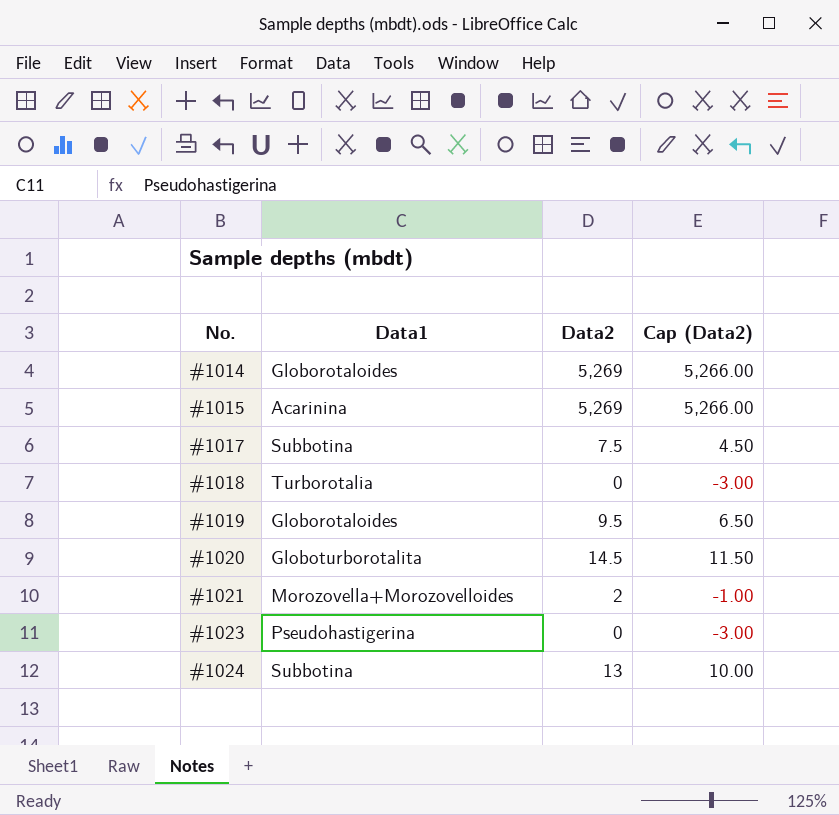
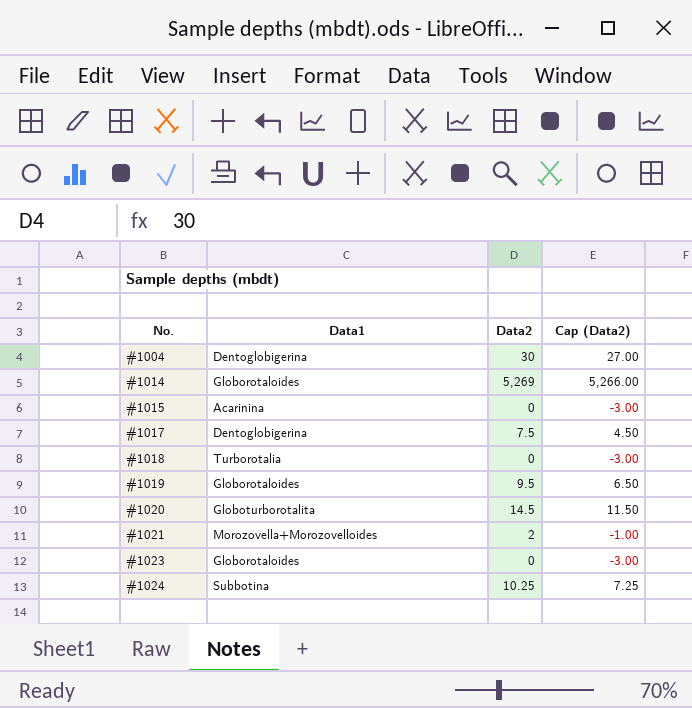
row #1004: none -> Dentoglobigerina | 30 | 27.00
#1015 | Data2: 5,269 -> 0
#1015 | Cap (Data2): 5,266.00 -> -3.00
#1017 | Data1: Subbotina -> Dentoglobigerina
#1023 | Data1: Pseudohastigerina -> Globorotaloides
#1024 | Data2: 13 -> 10.25
#1024 | Cap (Data2): 10.00 -> 7.25

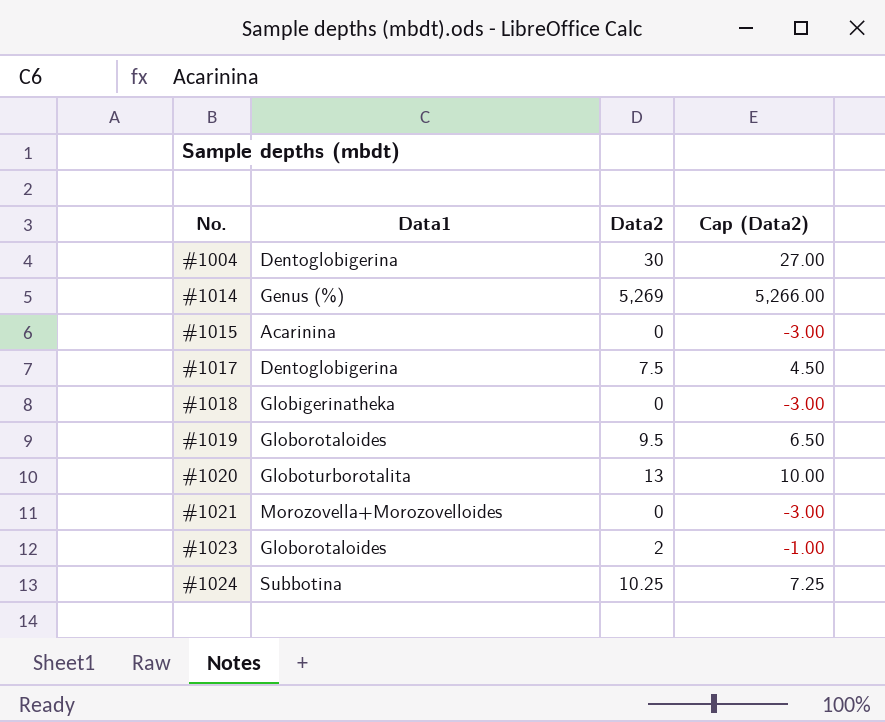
#1014 | Data1: Globorotaloides -> Genus (%)
#1018 | Data1: Turborotalia -> Globigerinatheka
#1020 | Data2: 14.5 -> 13
#1020 | Cap (Data2): 11.50 -> 10.00
#1021 | Data2: 2 -> 0
#1021 | Cap (Data2): -1.00 -> -3.00
#1023 | Data2: 0 -> 2
#1023 | Cap (Data2): -3.00 -> -1.00

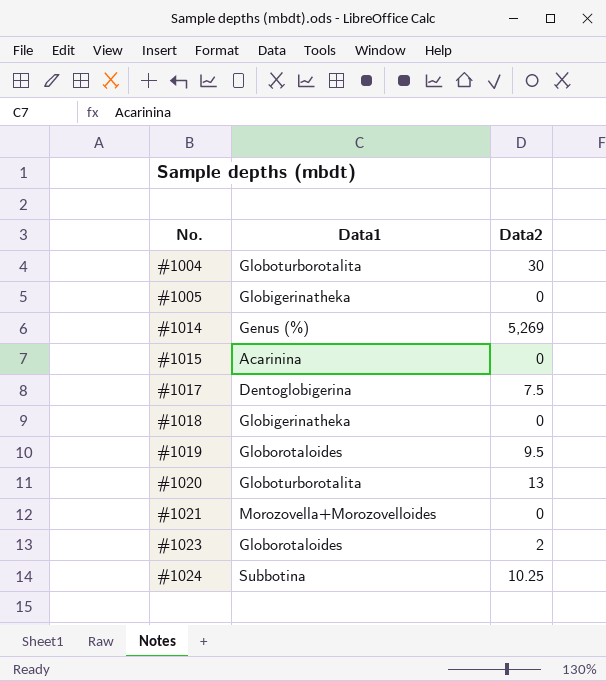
column Cap (Data2) | formula: [Data2] - 3 -> none
#1004 | Data1: Dentoglobigerina -> Globoturborotalita
row #1005: none -> Globigerinatheka | 0

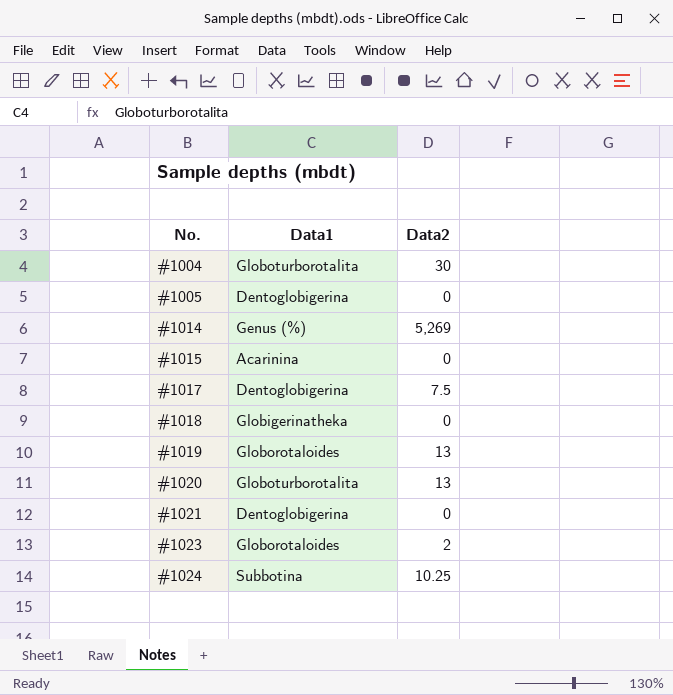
#1005 | Data1: Globigerinatheka -> Dentoglobigerina
#1019 | Data2: 9.5 -> 13
#1021 | Data1: Morozovella+Morozovelloides -> Dentoglobigerina

